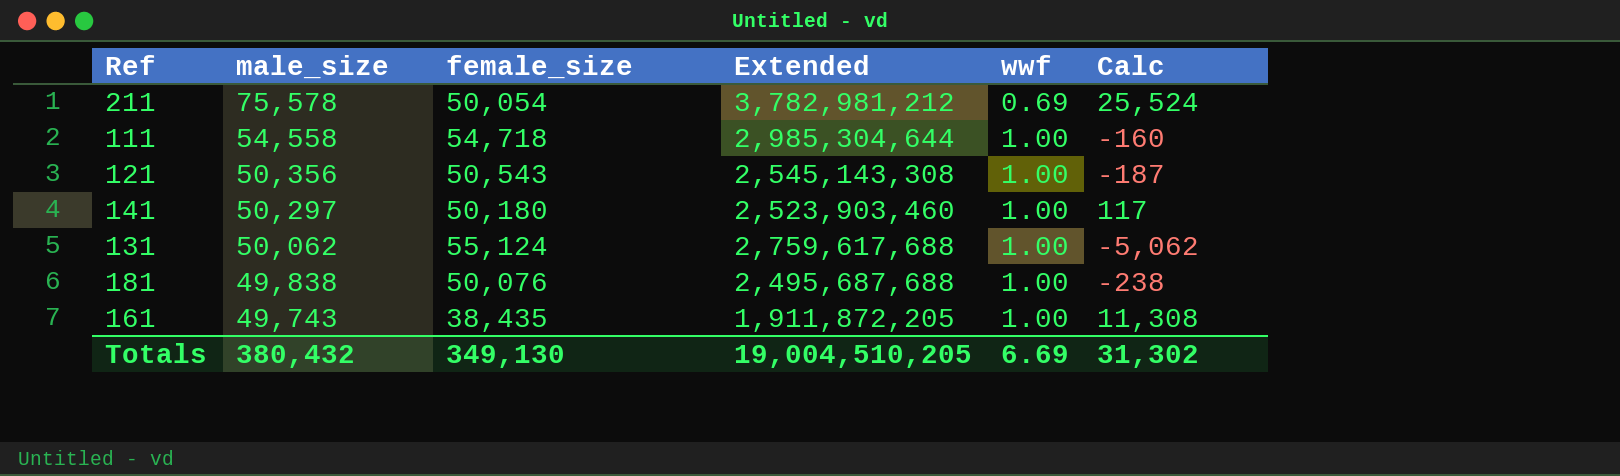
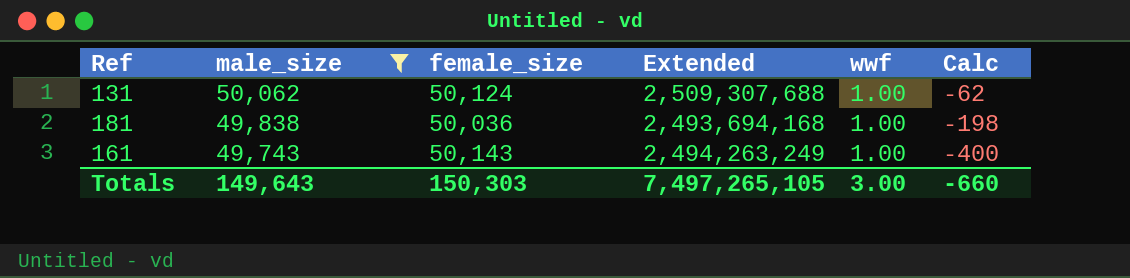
filter: none -> male_size <= 50,062
131 | female_size: 55,124 -> 50,124
131 | Extended: 2,759,617,688 -> 2,509,307,688
131 | Calc: -5,062 -> -62
181 | female_size: 50,076 -> 50,036
181 | Extended: 2,495,687,688 -> 2,493,694,168
181 | Calc: -238 -> -198
161 | female_size: 38,435 -> 50,143
161 | Extended: 1,911,872,205 -> 2,494,263,249
161 | Calc: 11,308 -> -400
Totals | male_size: 380,432 -> 149,643
Totals | female_size: 349,130 -> 150,303
Totals | Extended: 19,004,510,205 -> 7,497,265,105
Totals | wwf: 6.69 -> 3.00
Totals | Calc: 31,302 -> -660

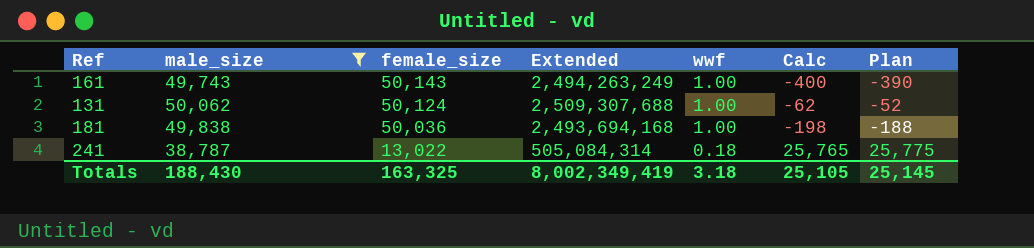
row order: male_size descending -> female_size descending
column Plan | formula: none -> [Calc] + 10
row 241: none -> 38,787 | 13,022 | 505,084,314 | 0.18 | 25,765 | 25,775
Totals | male_size: 149,643 -> 188,430
Totals | female_size: 150,303 -> 163,325
Totals | Extended: 7,497,265,105 -> 8,002,349,419
Totals | wwf: 3.00 -> 3.18
Totals | Calc: -660 -> 25,105

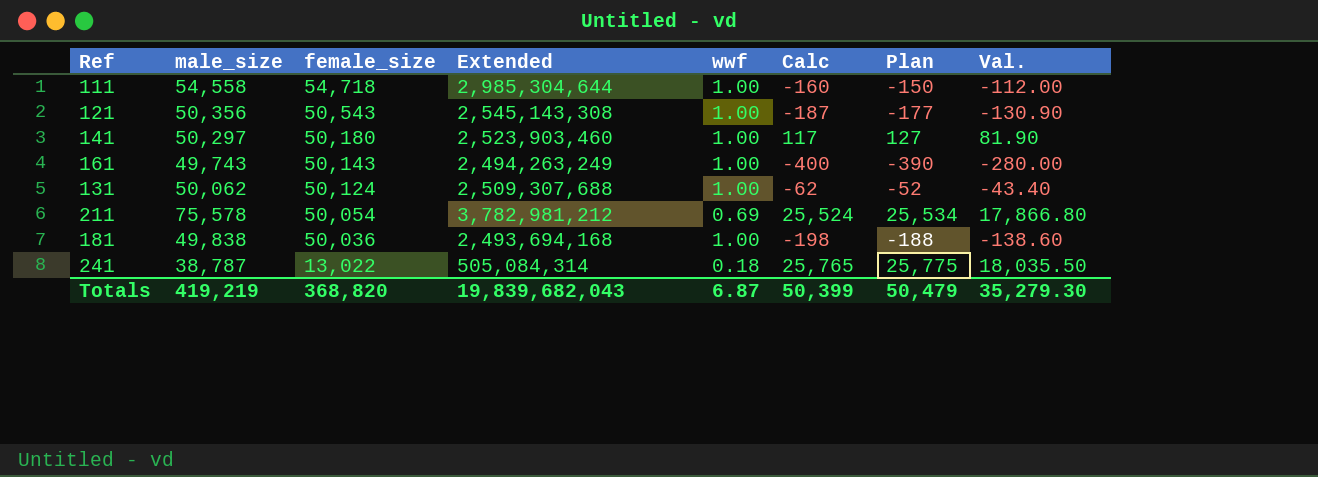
filter: male_size <= 50,062 -> none
column Val. | formula: none -> [Calc] * 0.7
Totals | male_size: 188,430 -> 419,219
Totals | female_size: 163,325 -> 368,820
Totals | Extended: 8,002,349,419 -> 19,839,682,043
Totals | wwf: 3.18 -> 6.87
Totals | Calc: 25,105 -> 50,399
Totals | Plan: 25,145 -> 50,479

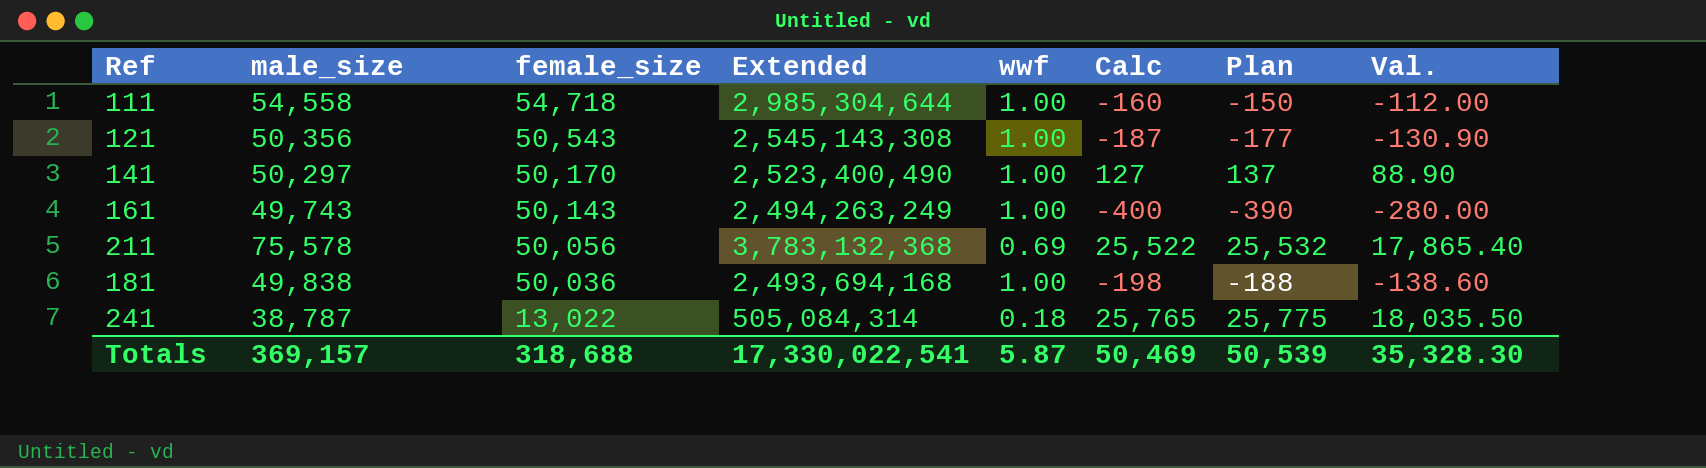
row 131: 50,062 | 50,124 | 2,509,307,688 | 1.00 | -62 | -52 | -43.40 -> none
141 | female_size: 50,180 -> 50,170
141 | Extended: 2,523,903,460 -> 2,523,400,490
141 | Calc: 117 -> 127
141 | Plan: 127 -> 137
141 | Val.: 81.90 -> 88.90
211 | female_size: 50,054 -> 50,056
211 | Extended: 3,782,981,212 -> 3,783,132,368
211 | Calc: 25,524 -> 25,522
211 | Plan: 25,534 -> 25,532
211 | Val.: 17,866.80 -> 17,865.40
Totals | male_size: 419,219 -> 369,157
Totals | female_size: 368,820 -> 318,688
Totals | Extended: 19,839,682,043 -> 17,330,022,541
Totals | wwf: 6.87 -> 5.87
Totals | Calc: 50,399 -> 50,469
Totals | Plan: 50,479 -> 50,539
Totals | Val.: 35,279.30 -> 35,328.30

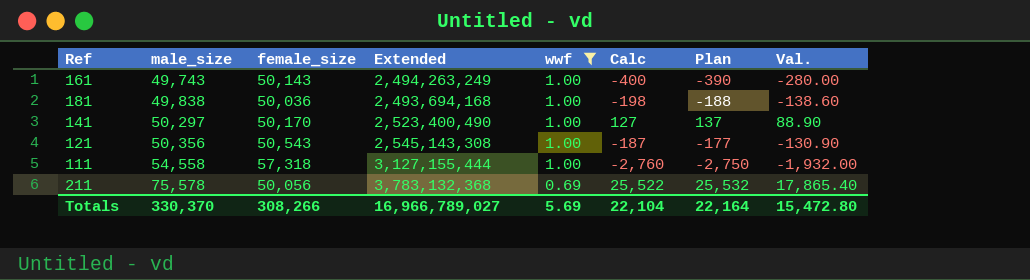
filter: none -> wwf != 0.18
row order: female_size descending -> male_size ascending
111 | female_size: 54,718 -> 57,318
111 | Extended: 2,985,304,644 -> 3,127,155,444
111 | Calc: -160 -> -2,760
111 | Plan: -150 -> -2,750
111 | Val.: -112.00 -> -1,932.00
Totals | male_size: 369,157 -> 330,370
Totals | female_size: 318,688 -> 308,266
Totals | Extended: 17,330,022,541 -> 16,966,789,027
Totals | wwf: 5.87 -> 5.69
Totals | Calc: 50,469 -> 22,104
Totals | Plan: 50,539 -> 22,164
Totals | Val.: 35,328.30 -> 15,472.80

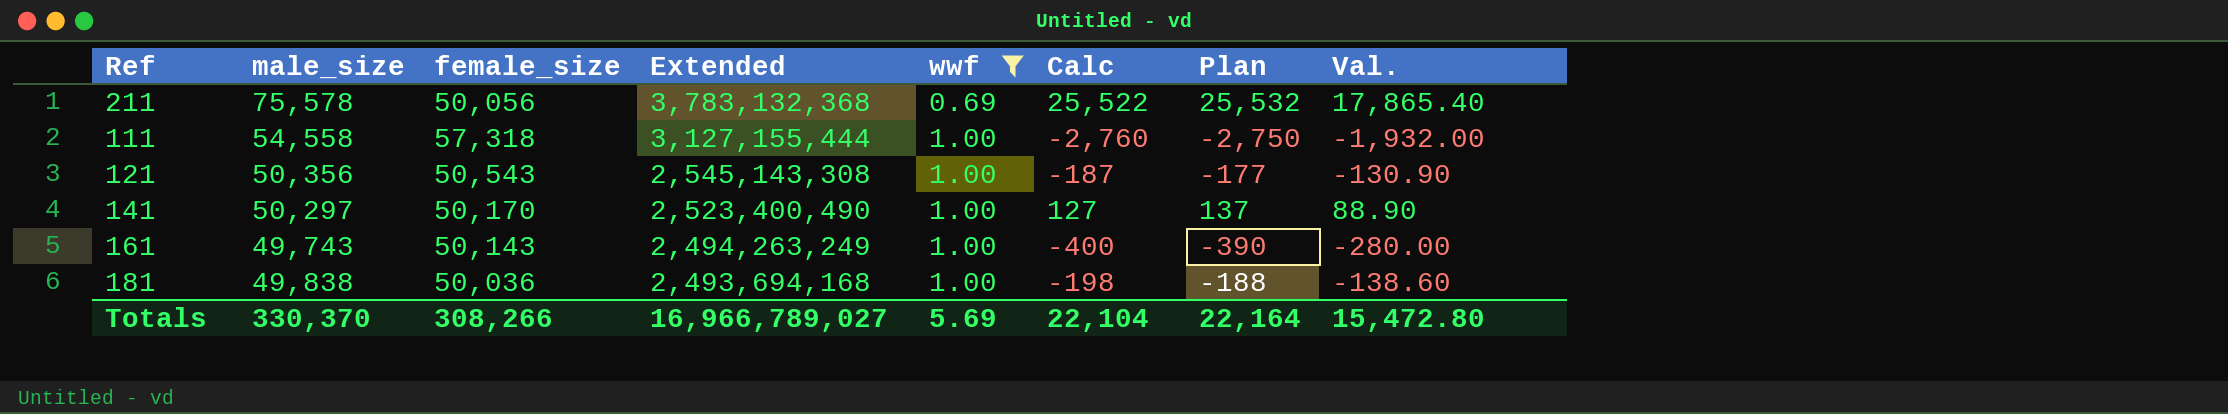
row order: male_size ascending -> Extended descending

